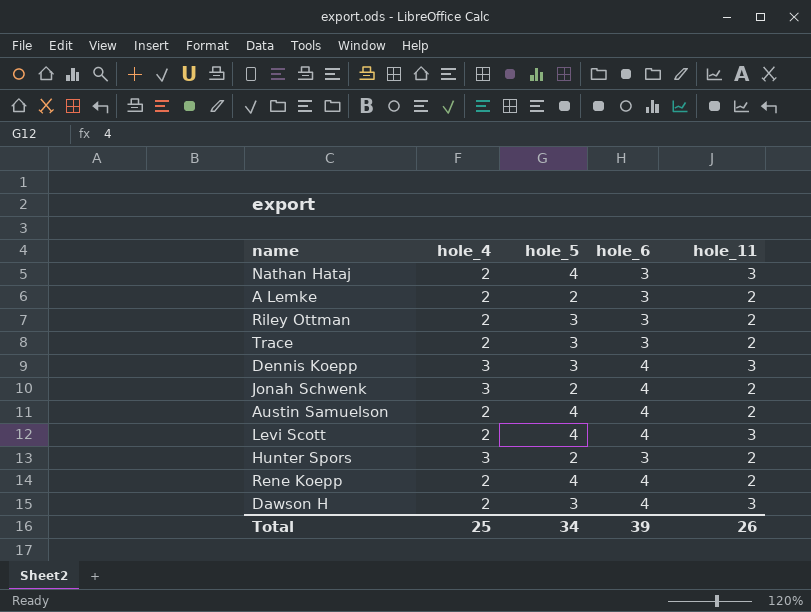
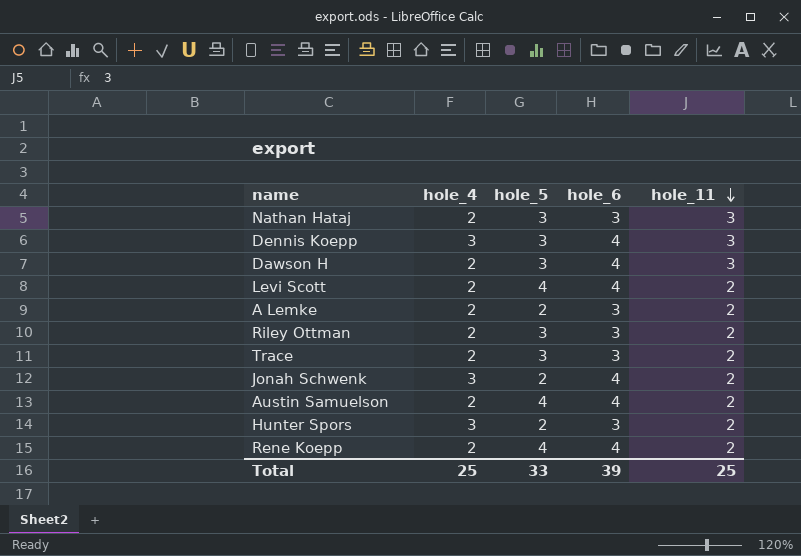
row order: none -> hole_11 descending
Nathan Hataj | hole_5: 4 -> 3
Levi Scott | hole_11: 3 -> 2
Total | hole_5: 34 -> 33
Total | hole_11: 26 -> 25

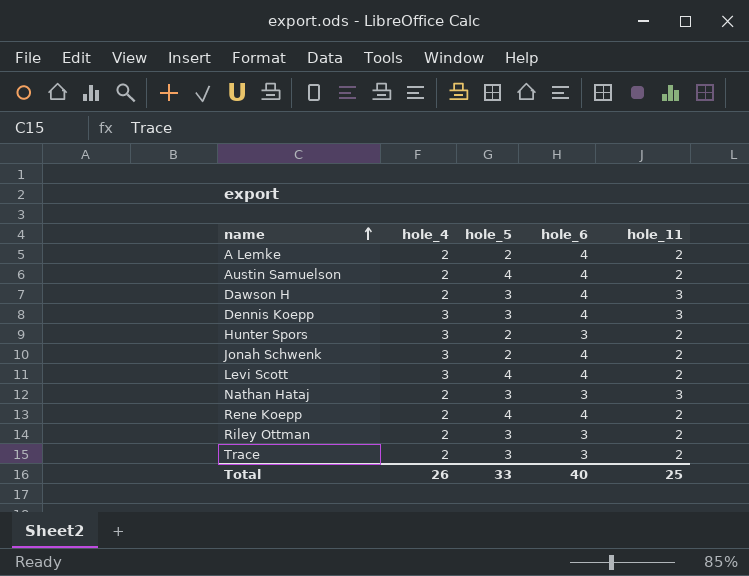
row order: hole_11 descending -> name ascending
A Lemke | hole_6: 3 -> 4
Levi Scott | hole_4: 2 -> 3
Total | hole_4: 25 -> 26
Total | hole_6: 39 -> 40

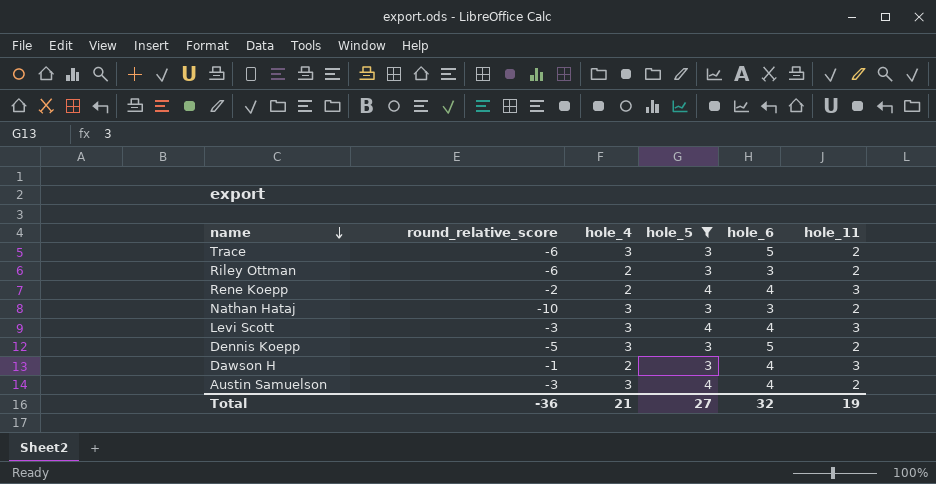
filter: none -> hole_5 != 2
row order: name ascending -> name descending
column round_relative_score | position: none -> 2
Trace | hole_4: 2 -> 3
Trace | hole_6: 3 -> 5
Rene Koepp | hole_11: 2 -> 3
Nathan Hataj | hole_4: 2 -> 3
Nathan Hataj | hole_11: 3 -> 2
Levi Scott | hole_11: 2 -> 3
Dennis Koepp | hole_6: 4 -> 5
Dennis Koepp | hole_11: 3 -> 2
Austin Samuelson | hole_4: 2 -> 3
Total | hole_4: 26 -> 21
Total | hole_5: 33 -> 27
Total | hole_6: 40 -> 32
Total | hole_11: 25 -> 19

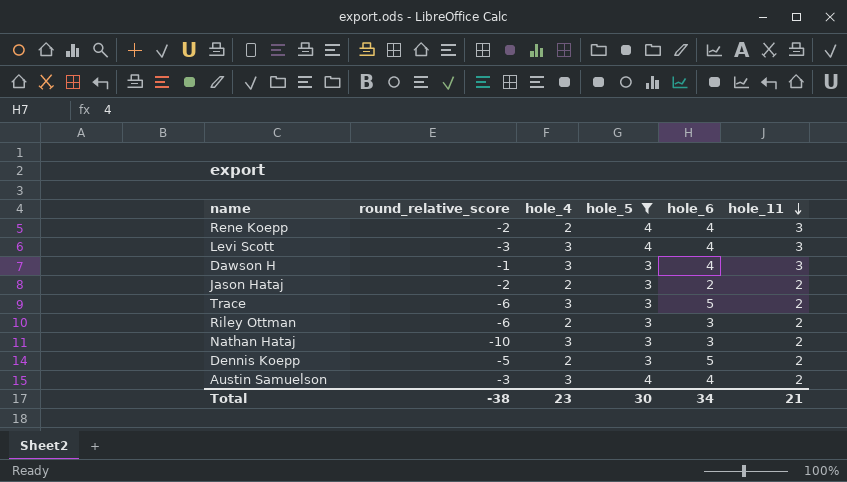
row order: name descending -> hole_11 descending
Dawson H | hole_4: 2 -> 3
row Jason Hataj: none -> -2 | 2 | 3 | 2 | 2
Dennis Koepp | hole_4: 3 -> 2
Total | round_relative_score: -36 -> -38
Total | hole_4: 21 -> 23
Total | hole_5: 27 -> 30
Total | hole_6: 32 -> 34
Total | hole_11: 19 -> 21

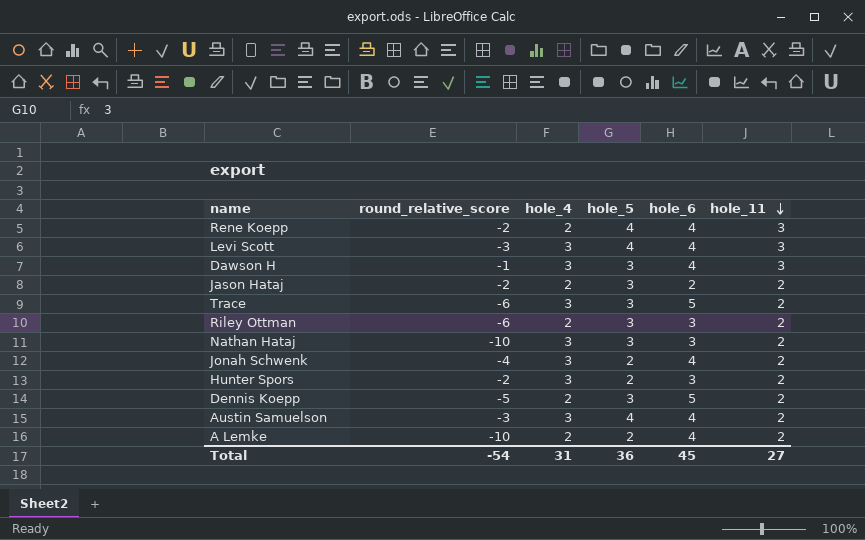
filter: hole_5 != 2 -> none
Total | round_relative_score: -38 -> -54
Total | hole_4: 23 -> 31
Total | hole_5: 30 -> 36
Total | hole_6: 34 -> 45
Total | hole_11: 21 -> 27

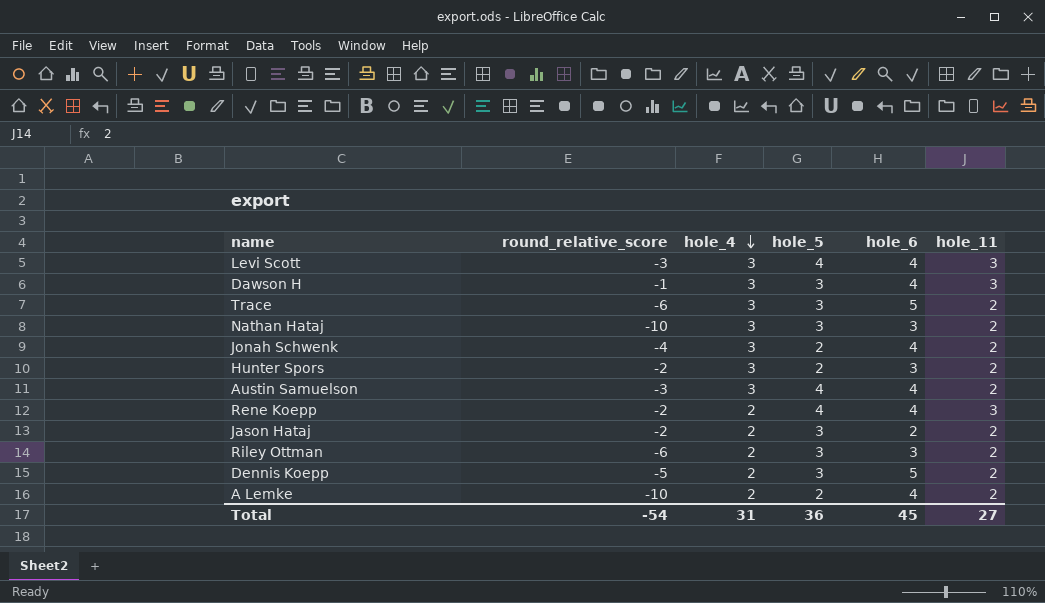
row order: hole_11 descending -> hole_4 descending

